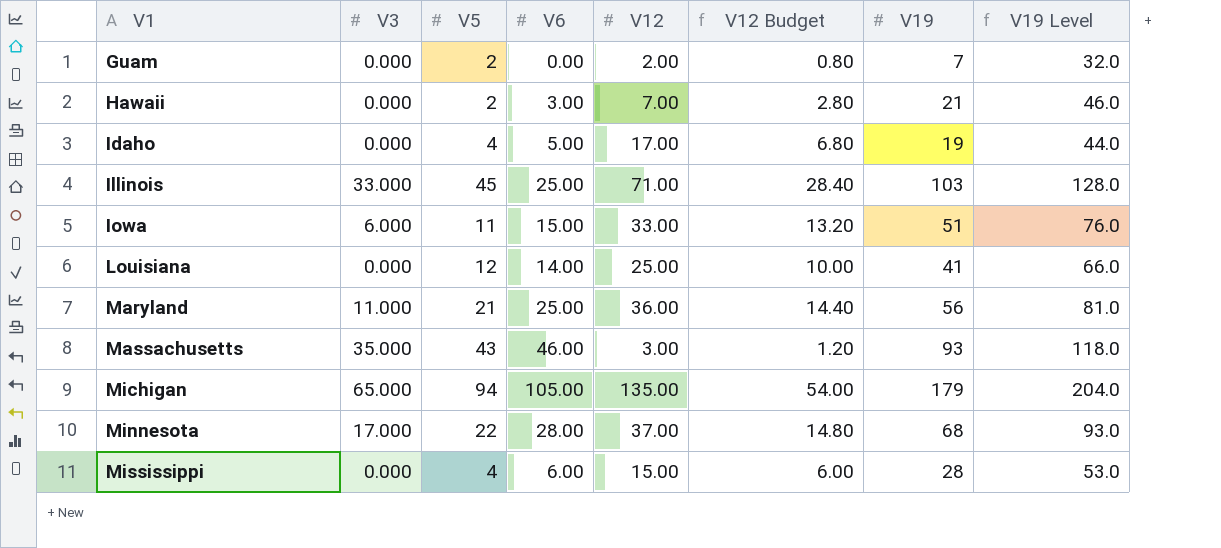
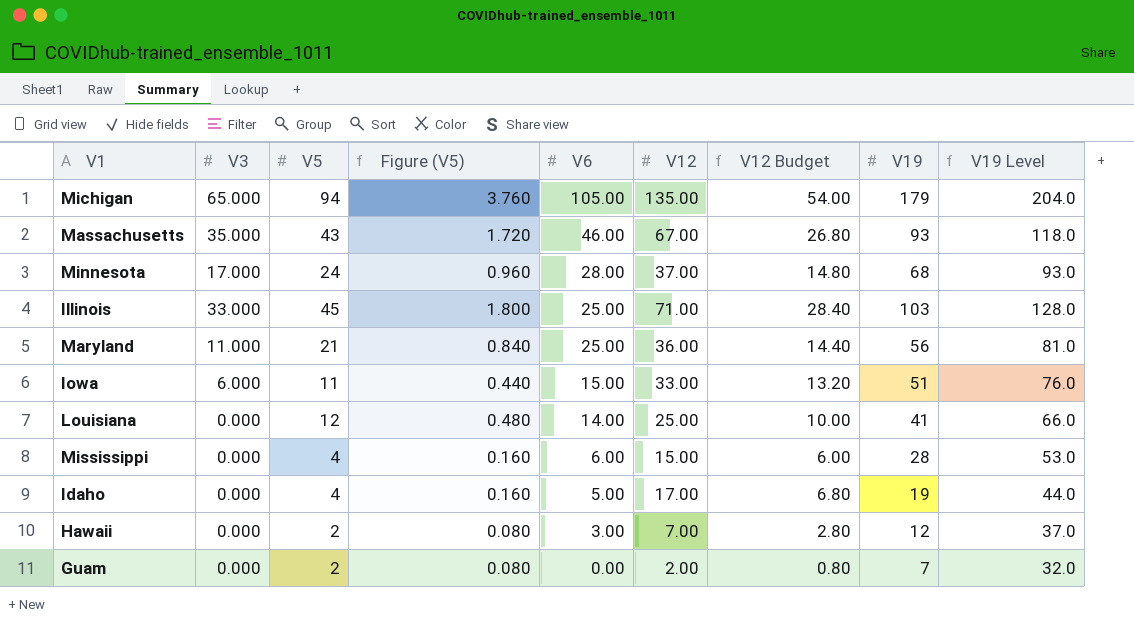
row order: V1 ascending -> V6 descending
column Figure (V5) | formula: none -> [V5] * 0.04
Massachusetts | V12: 3.00 -> 67.00
Massachusetts | V12 Budget: 1.20 -> 26.80
Minnesota | V5: 22 -> 24
Hawaii | V19: 21 -> 12
Hawaii | V19 Level: 46.0 -> 37.0

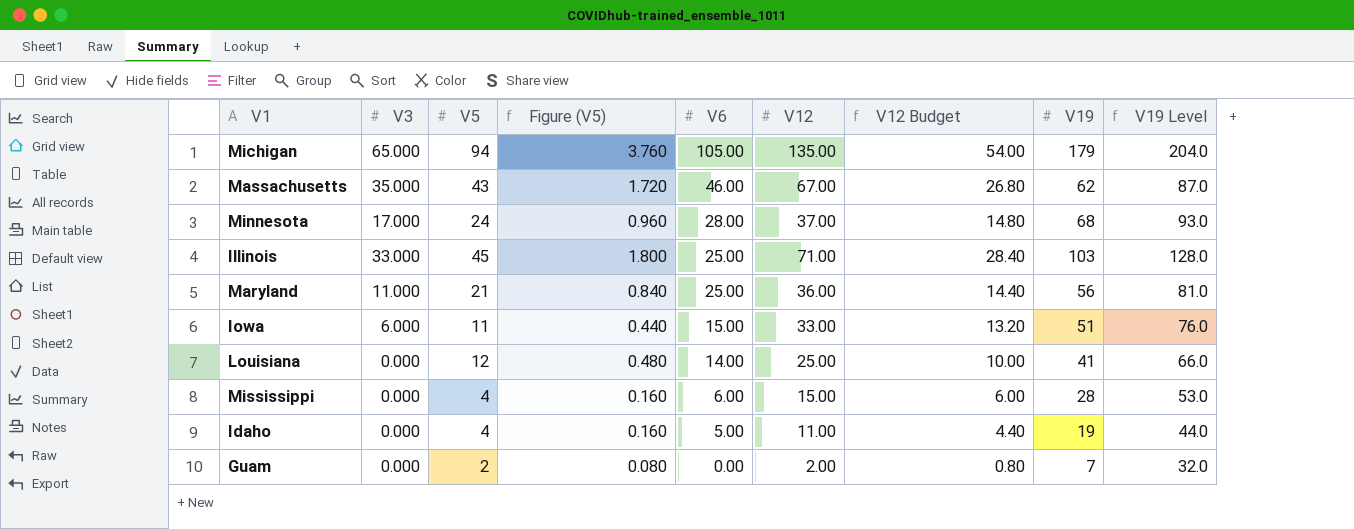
row Hawaii: 0.000 | 2 | 0.080 | 3.00 | 7.00 | 2.80 | 12 | 37.0 -> none
Massachusetts | V19: 93 -> 62
Massachusetts | V19 Level: 118.0 -> 87.0
Idaho | V12: 17.00 -> 11.00
Idaho | V12 Budget: 6.80 -> 4.40

